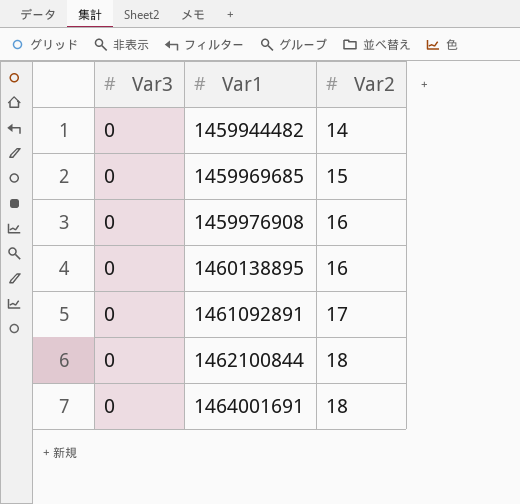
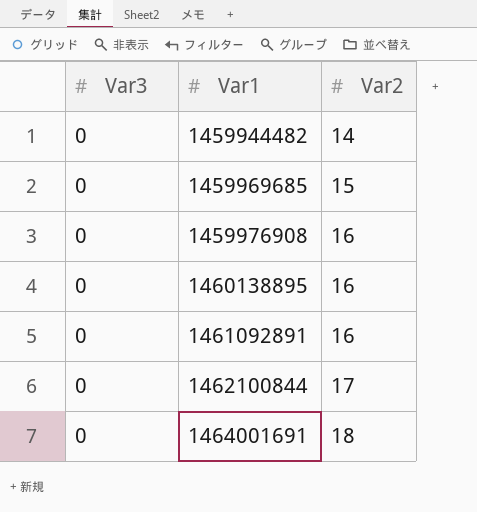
1461092891 | Var2: 17 -> 16
1462100844 | Var2: 18 -> 17

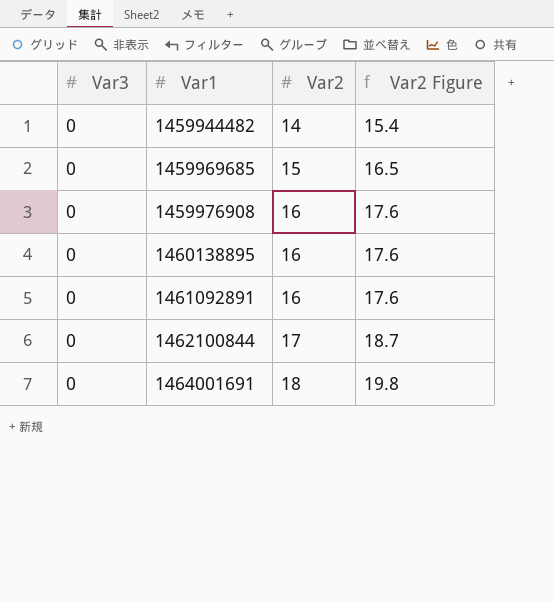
column Var2 Figure | formula: none -> [Var2] * 1.1

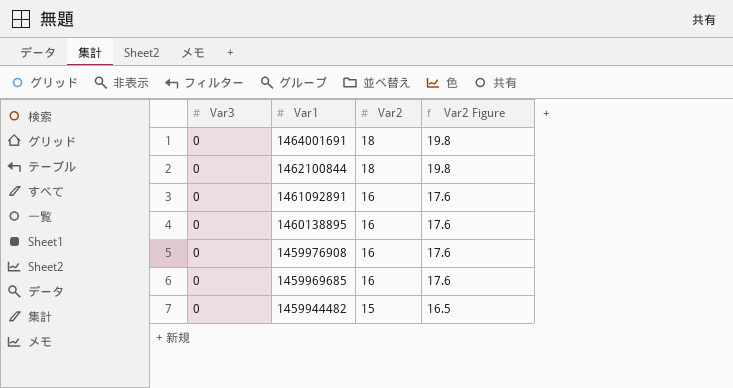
row order: Var1 ascending -> Var1 descending
1462100844 | Var2: 17 -> 18
1462100844 | Var2 Figure: 18.7 -> 19.8
1459969685 | Var2: 15 -> 16
1459969685 | Var2 Figure: 16.5 -> 17.6
1459944482 | Var2: 14 -> 15
1459944482 | Var2 Figure: 15.4 -> 16.5

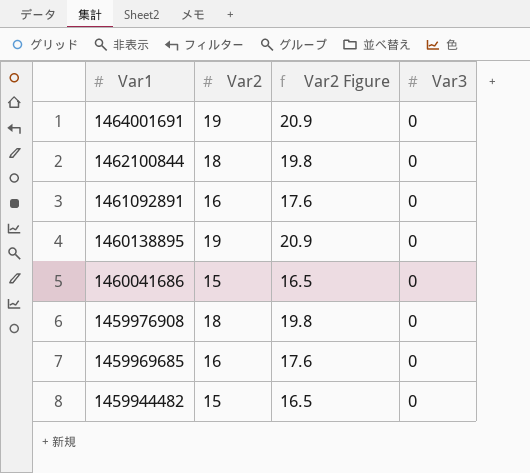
column Var3 | position: 1 -> 4
1464001691 | Var2: 18 -> 19
1464001691 | Var2 Figure: 19.8 -> 20.9
1460138895 | Var2: 16 -> 19
1460138895 | Var2 Figure: 17.6 -> 20.9
row 1460041686: none -> 15 | 16.5 | 0
1459976908 | Var2: 16 -> 18
1459976908 | Var2 Figure: 17.6 -> 19.8

